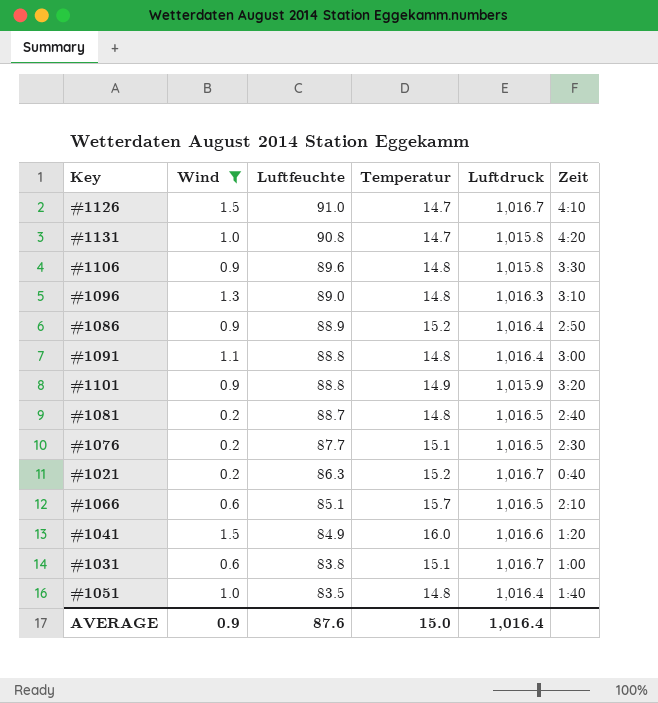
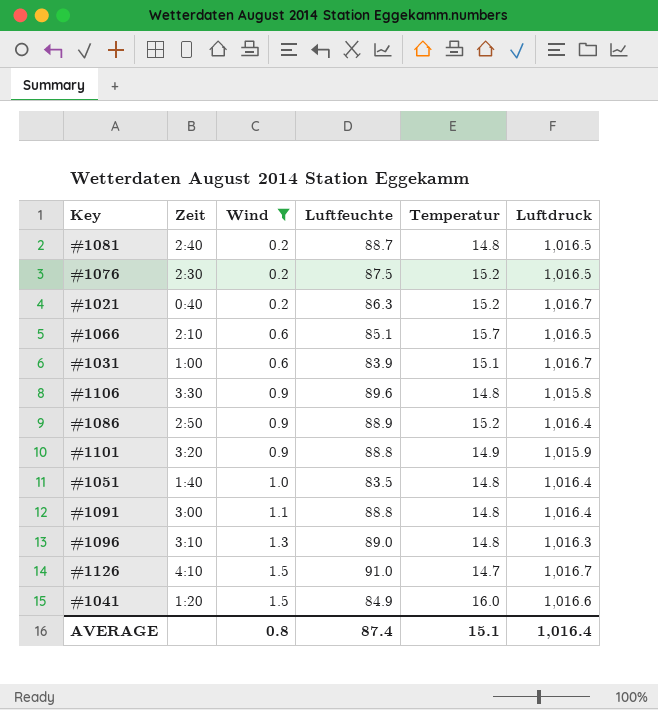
row order: Luftfeuchte descending -> Wind ascending
column Zeit | position: 6 -> 2
row #1131: 1.0 | 90.8 | 14.7 | 1,015.8 | 4:20 -> none
#1076 | Luftfeuchte: 87.7 -> 87.5
#1076 | Temperatur: 15.1 -> 15.2
#1031 | Luftfeuchte: 83.8 -> 83.9
AVERAGE | Wind: 0.9 -> 0.8
AVERAGE | Luftfeuchte: 87.6 -> 87.4
AVERAGE | Temperatur: 15.0 -> 15.1

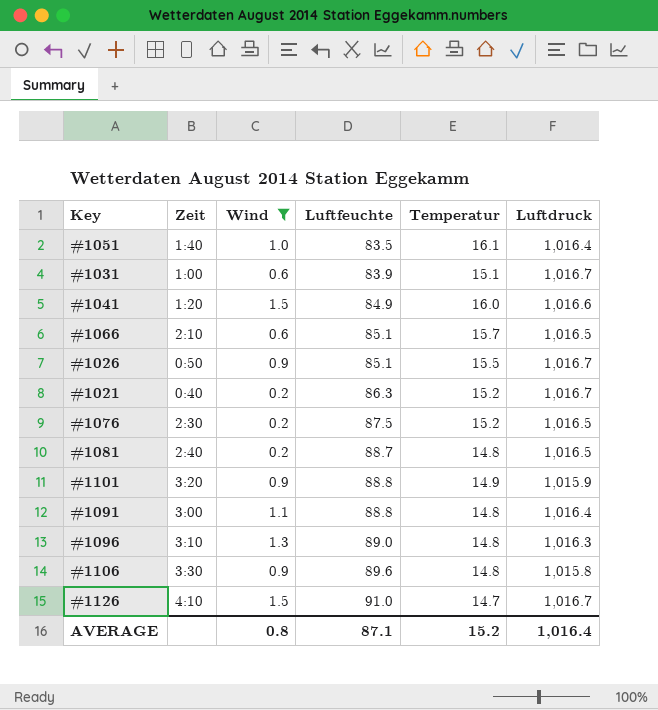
row order: Wind ascending -> Luftfeuchte ascending
row #1086: 2:50 | 0.9 | 88.9 | 15.2 | 1,016.4 -> none
#1051 | Temperatur: 14.8 -> 16.1
row #1026: none -> 0:50 | 0.9 | 85.1 | 15.5 | 1,016.7
AVERAGE | Luftfeuchte: 87.4 -> 87.1
AVERAGE | Temperatur: 15.1 -> 15.2

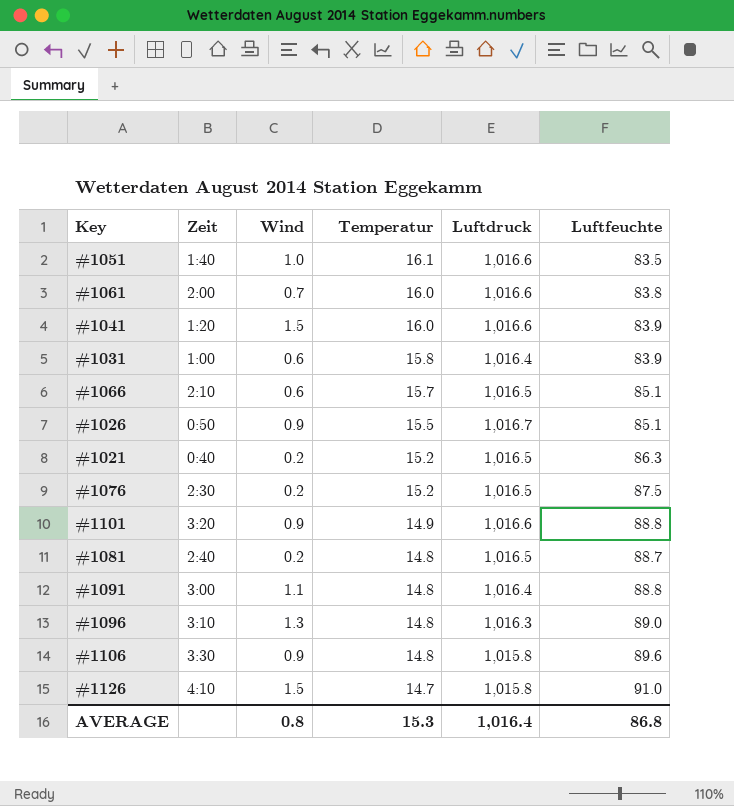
filter: Wind != 0.7 -> none
row order: Luftfeuchte ascending -> Temperatur descending
column Luftfeuchte | position: 4 -> 6
#1051 | Luftdruck: 1,016.4 -> 1,016.6
#1041 | Luftfeuchte: 84.9 -> 83.9
#1031 | Temperatur: 15.1 -> 15.8
#1031 | Luftdruck: 1,016.7 -> 1,016.4
#1021 | Luftdruck: 1,016.7 -> 1,016.5
#1101 | Luftdruck: 1,015.9 -> 1,016.6
#1126 | Luftdruck: 1,016.7 -> 1,015.8
AVERAGE | Temperatur: 15.2 -> 15.3
AVERAGE | Luftfeuchte: 87.1 -> 86.8

